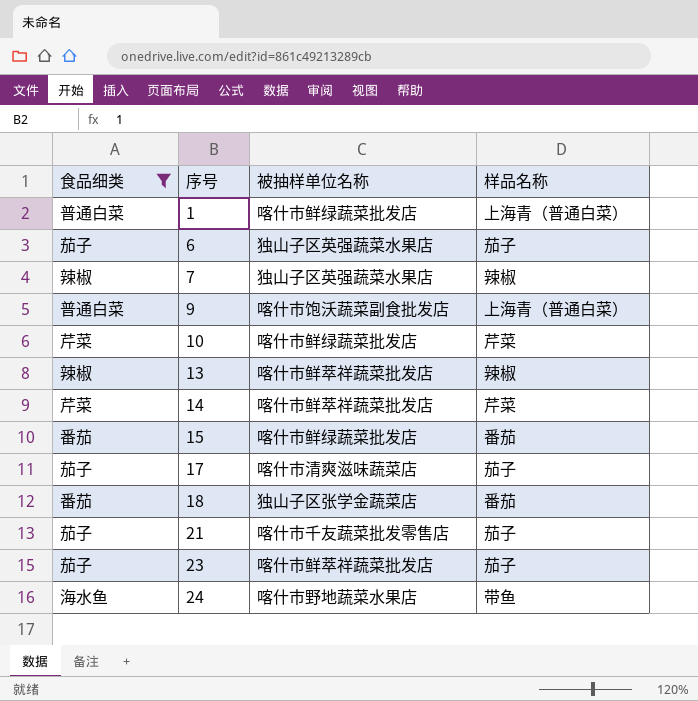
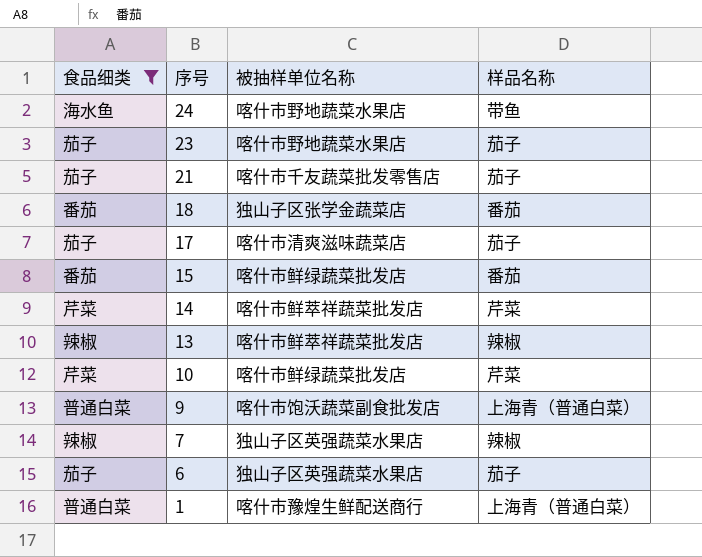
row order: 序号 ascending -> 序号 descending
23 | 被抽样单位名称: 喀什市鲜萃祥蔬菜批发店 -> 喀什市野地蔬菜水果店
1 | 被抽样单位名称: 喀什市鲜绿蔬菜批发店 -> 喀什市豫煌生鲜配送商行

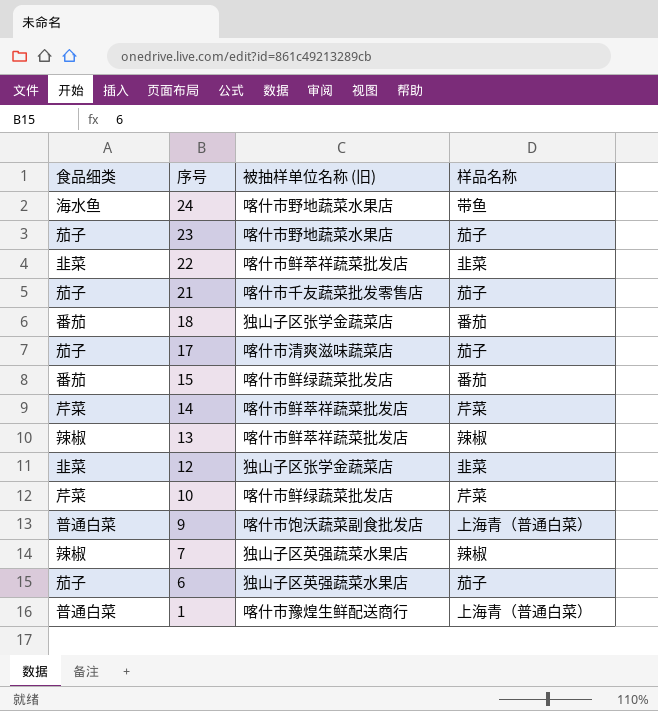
filter: 食品细类 != 韭菜 -> none
column name: 被抽样单位名称 -> 被抽样单位名称 (旧)

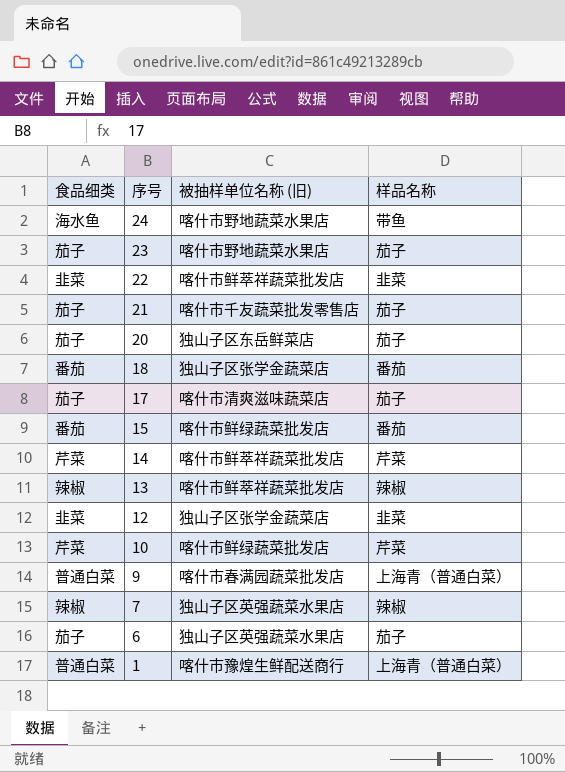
row 20: none -> 茄子 | 独山子区东岳鲜菜店 | 茄子
9 | 被抽样单位名称 (旧): 喀什市饱沃蔬菜副食批发店 -> 喀什市春满园蔬菜批发店

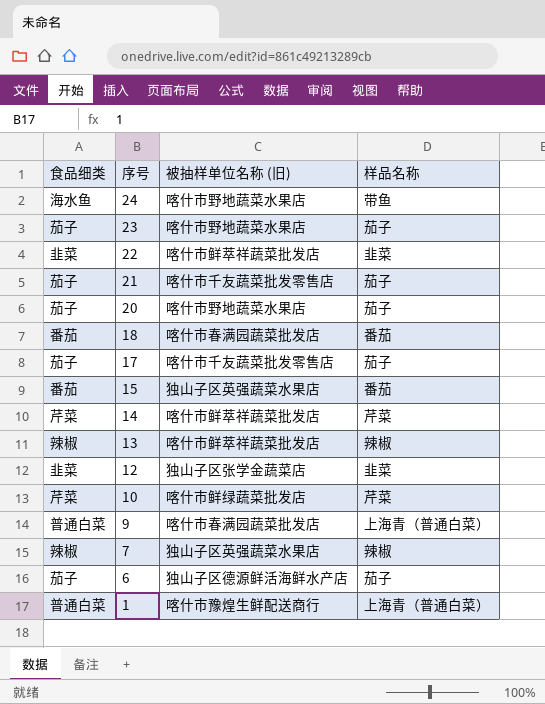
20 | 被抽样单位名称 (旧): 独山子区东岳鲜菜店 -> 喀什市野地蔬菜水果店
18 | 被抽样单位名称 (旧): 独山子区张学金蔬菜店 -> 喀什市春满园蔬菜批发店
17 | 被抽样单位名称 (旧): 喀什市清爽滋味蔬菜店 -> 喀什市千友蔬菜批发零售店
15 | 被抽样单位名称 (旧): 喀什市鲜绿蔬菜批发店 -> 独山子区英强蔬菜水果店
6 | 被抽样单位名称 (旧): 独山子区英强蔬菜水果店 -> 独山子区德源鲜活海鲜水产店

